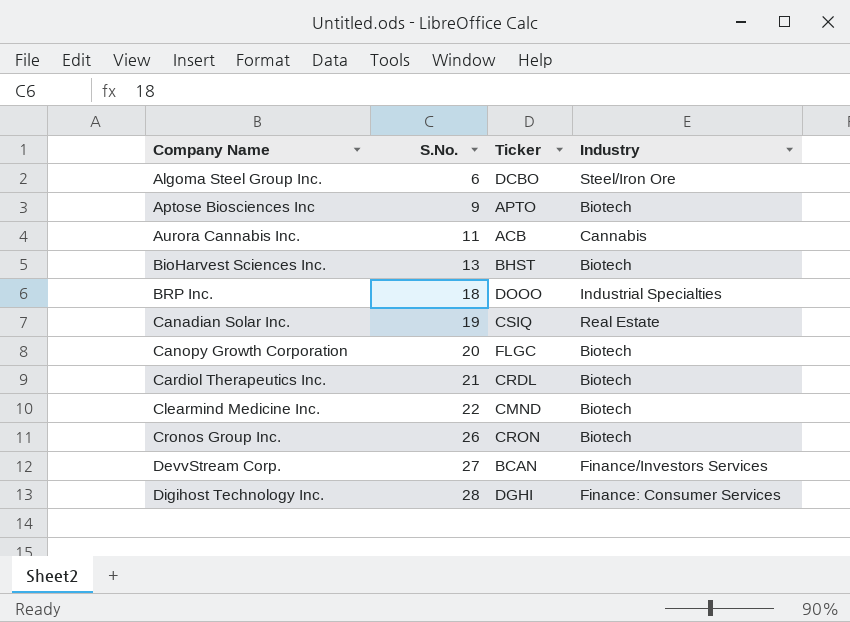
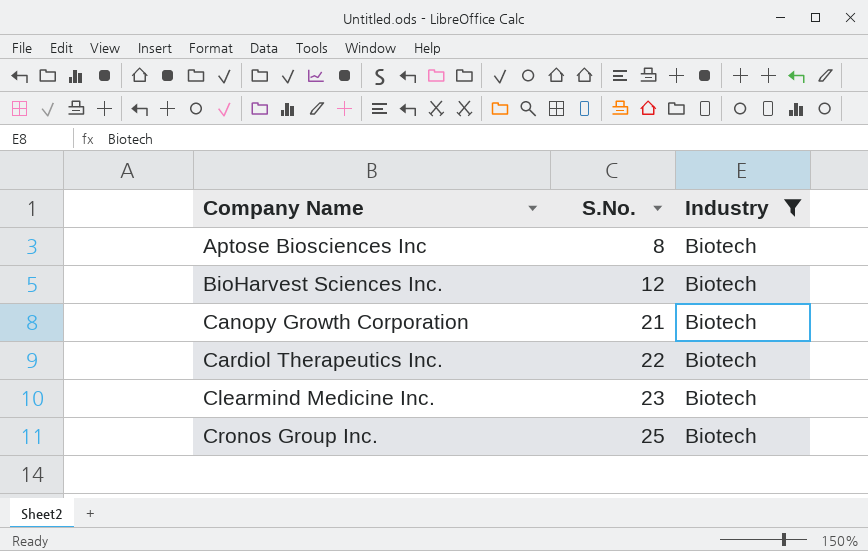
filter: none -> Industry = Biotech
column Ticker | position: 3 -> none
Aptose Biosciences Inc | S.No.: 9 -> 8
BioHarvest Sciences Inc. | S.No.: 13 -> 12
Canopy Growth Corporation | S.No.: 20 -> 21
Cardiol Therapeutics Inc. | S.No.: 21 -> 22
Clearmind Medicine Inc. | S.No.: 22 -> 23
Cronos Group Inc. | S.No.: 26 -> 25

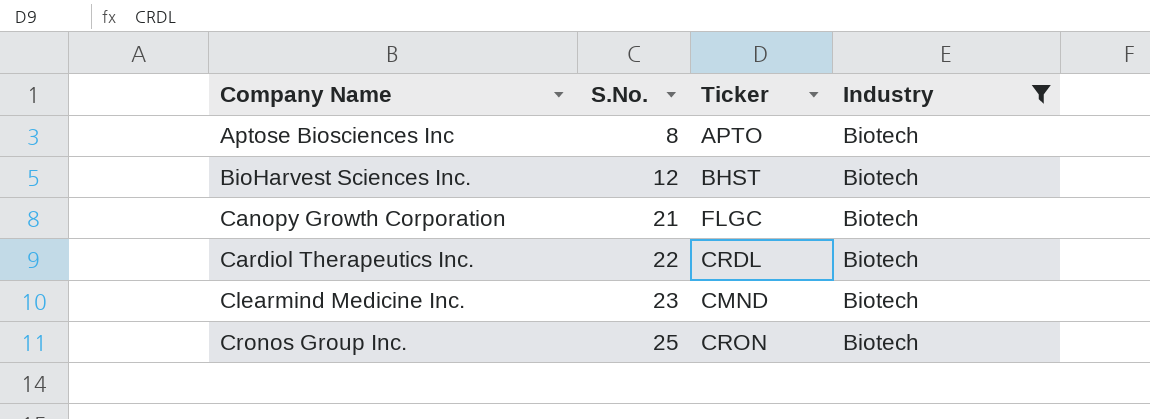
column Ticker | position: none -> 3

